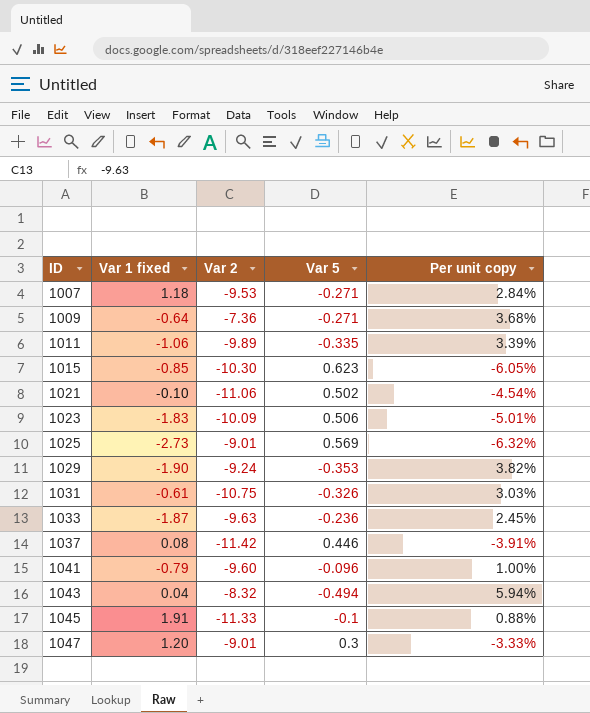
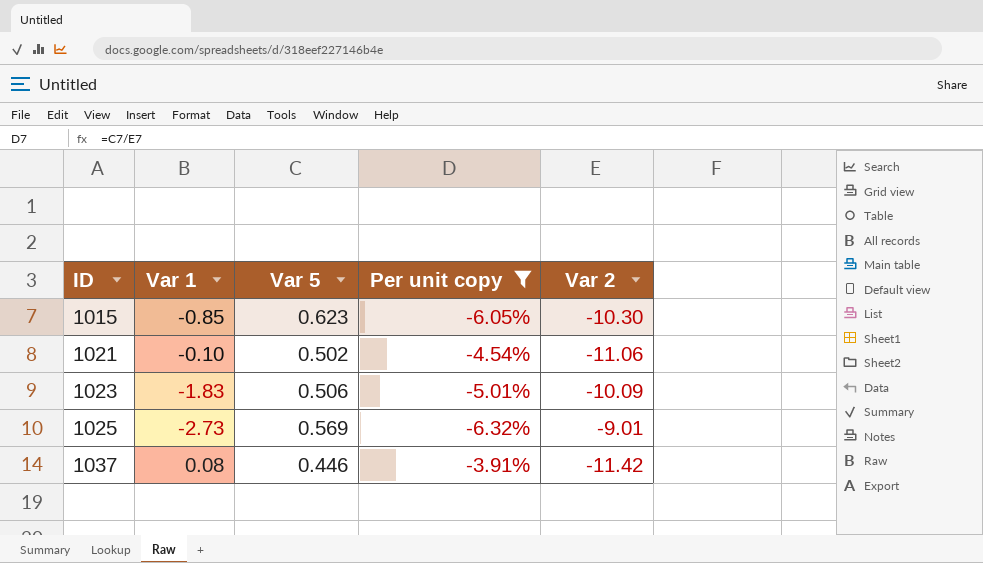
filter: none -> Per unit copy <= -3.91%
column name: Var 1 fixed -> Var 1
column Var 2 | position: 3 -> 5

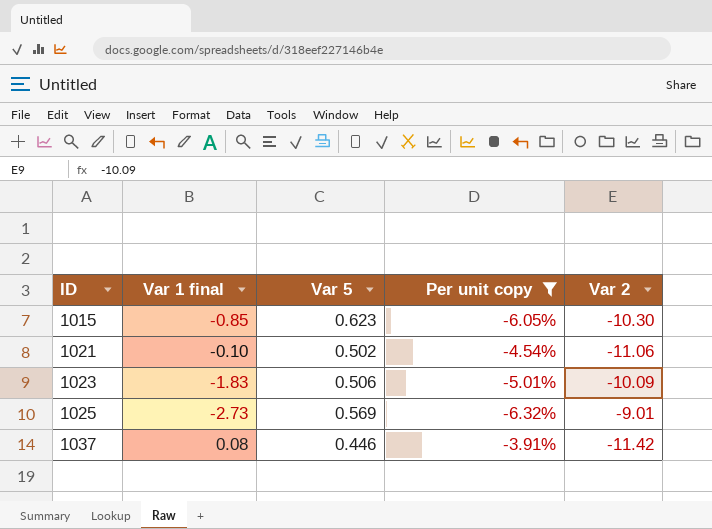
column name: Var 1 -> Var 1 final

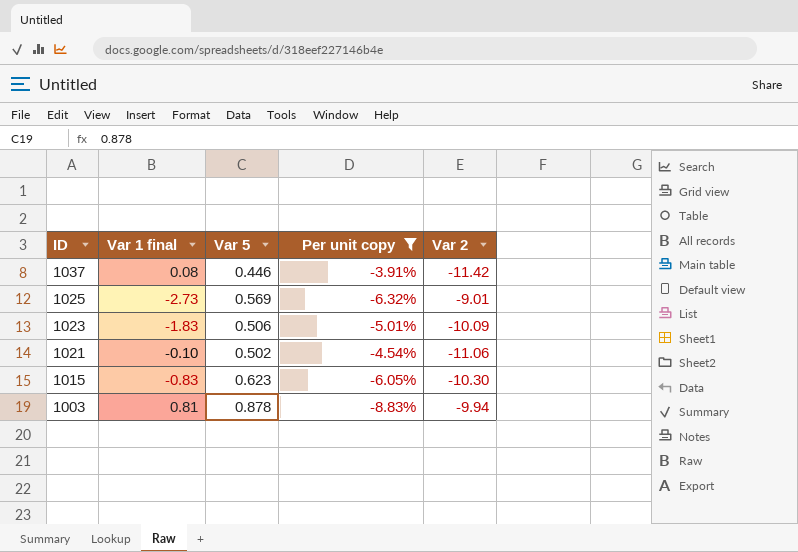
row order: ID ascending -> ID descending
1015 | Var 1 final: -0.85 -> -0.83
row 1003: none -> 0.81 | 0.878 | -8.83% | -9.94

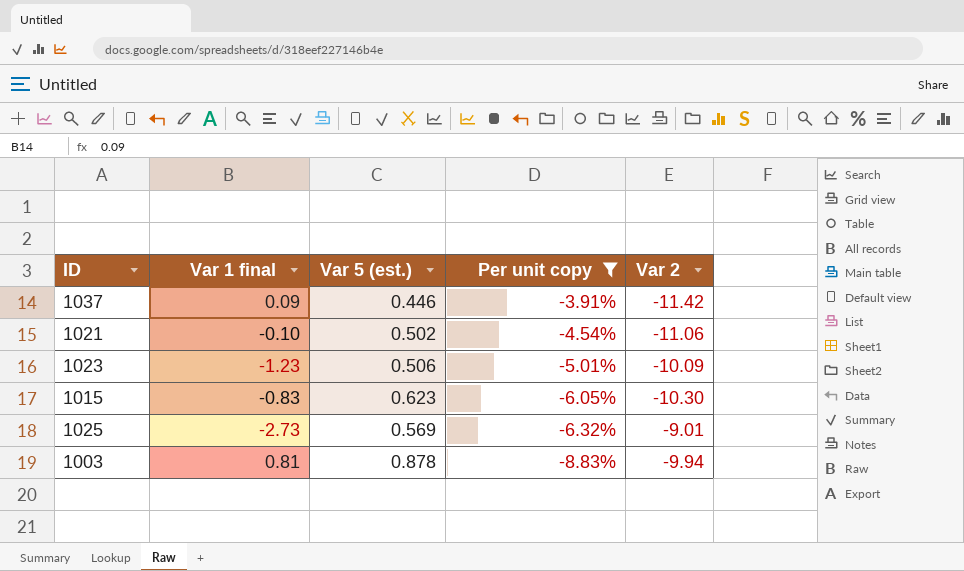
row order: ID descending -> Per unit copy descending
column name: Var 5 -> Var 5 (est.)
1037 | Var 1 final: 0.08 -> 0.09
1023 | Var 1 final: -1.83 -> -1.23

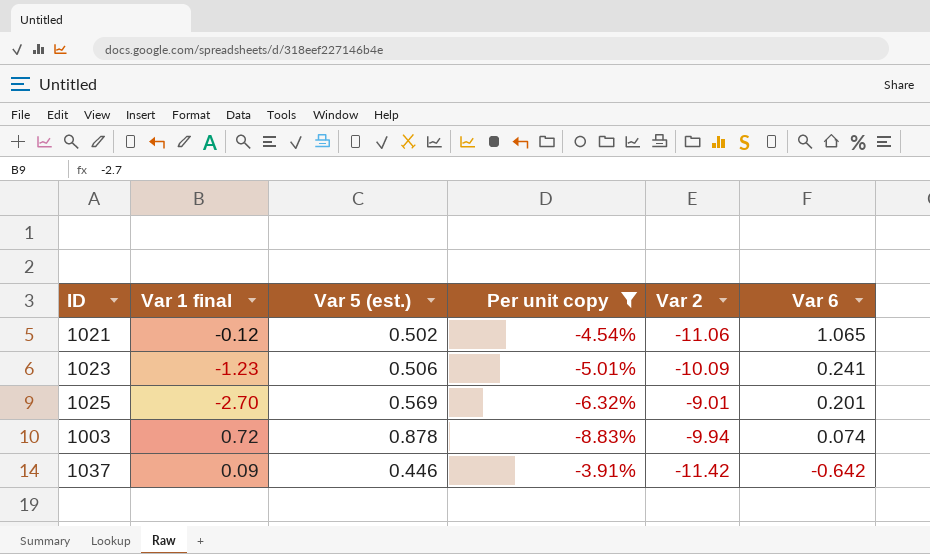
row order: Per unit copy descending -> Var 6 descending
column Var 6 | position: none -> 6
row 1015: -0.83 | 0.623 | -6.05% | -10.30 -> none
1021 | Var 1 final: -0.10 -> -0.12
1025 | Var 1 final: -2.73 -> -2.70
1003 | Var 1 final: 0.81 -> 0.72

